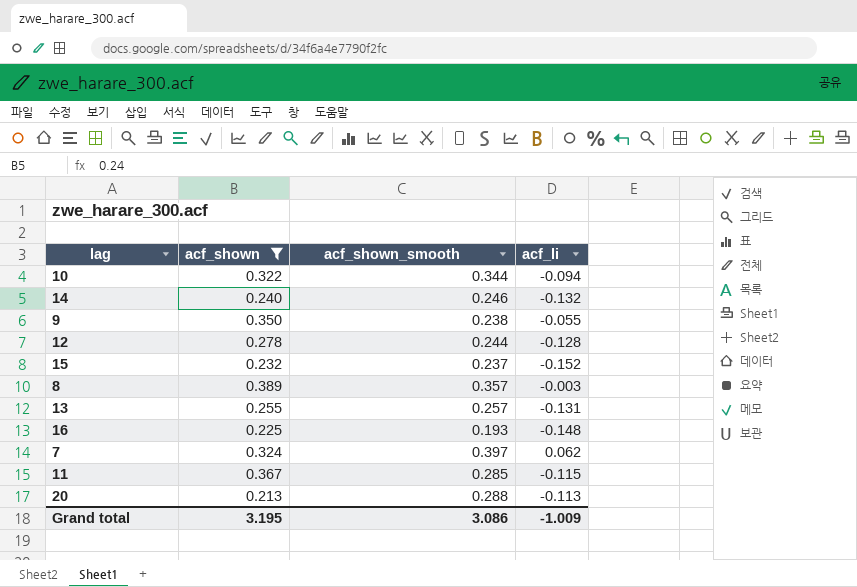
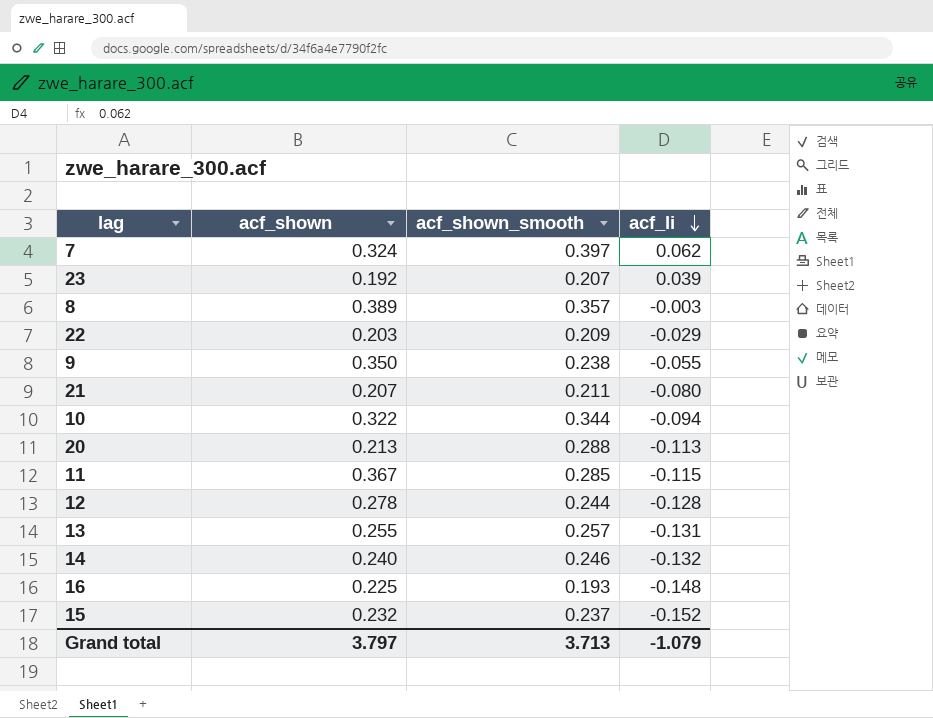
filter: acf_shown >= 0.213 -> none
row order: none -> acf_li descending
Grand total | acf_shown: 3.195 -> 3.797
Grand total | acf_shown_smooth: 3.086 -> 3.713
Grand total | acf_li: -1.009 -> -1.079

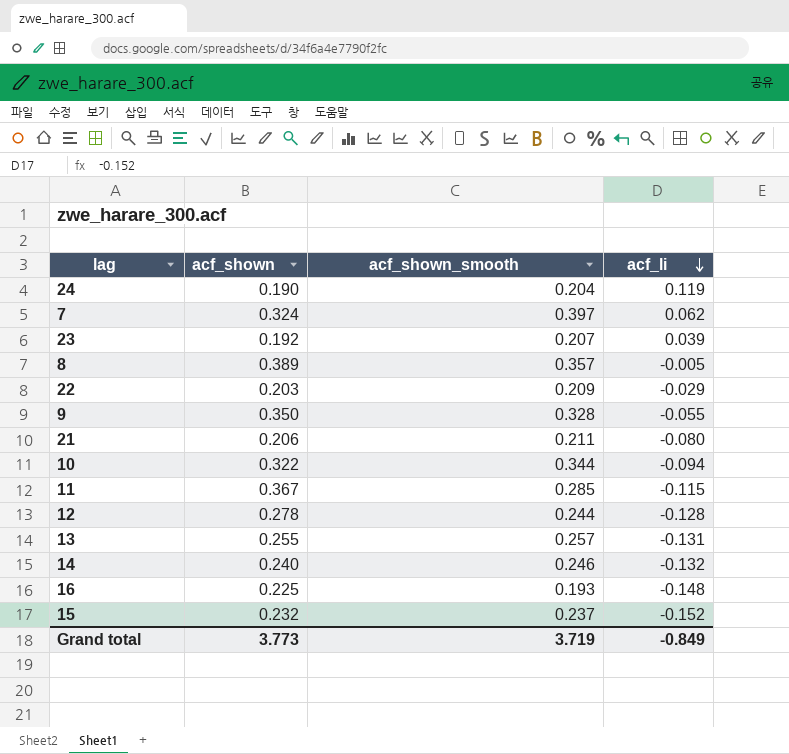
row 20: 0.213 | 0.288 | -0.113 -> none
row 24: none -> 0.190 | 0.204 | 0.119
8 | acf_li: -0.003 -> -0.005
9 | acf_shown_smooth: 0.238 -> 0.328
21 | acf_shown: 0.207 -> 0.206
Grand total | acf_shown: 3.797 -> 3.773
Grand total | acf_shown_smooth: 3.713 -> 3.719
Grand total | acf_li: -1.079 -> -0.849

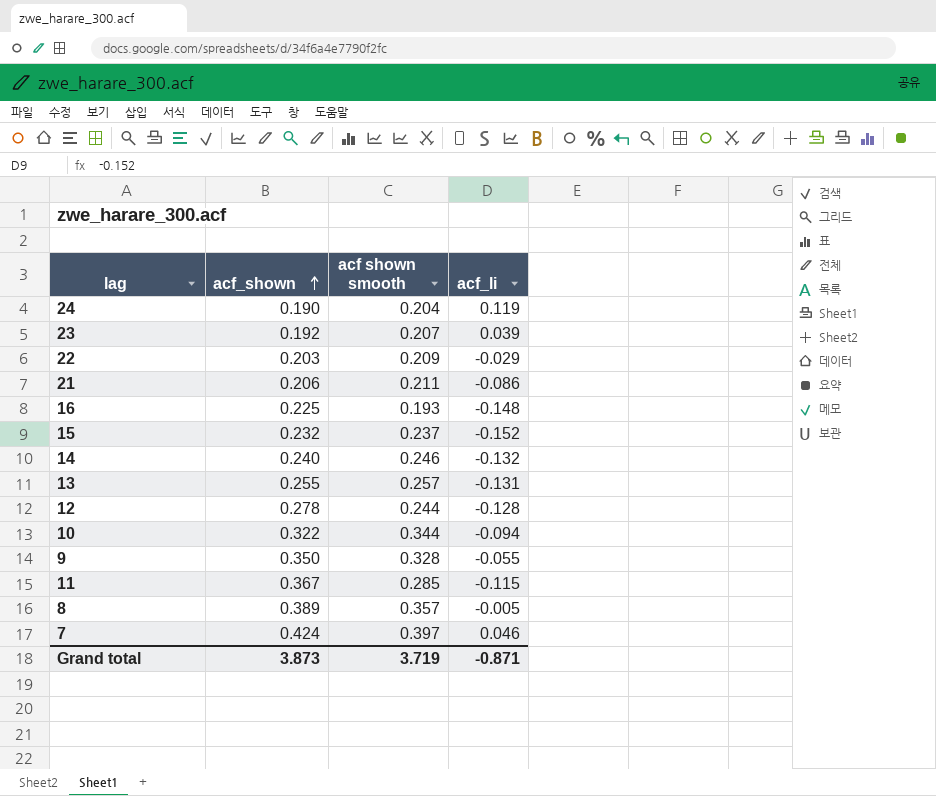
row order: acf_li descending -> acf_shown ascending
column name: acf_shown_smooth -> acf shown smooth
21 | acf_li: -0.080 -> -0.086
7 | acf_shown: 0.324 -> 0.424
7 | acf_li: 0.062 -> 0.046
Grand total | acf_shown: 3.773 -> 3.873
Grand total | acf_li: -0.849 -> -0.871

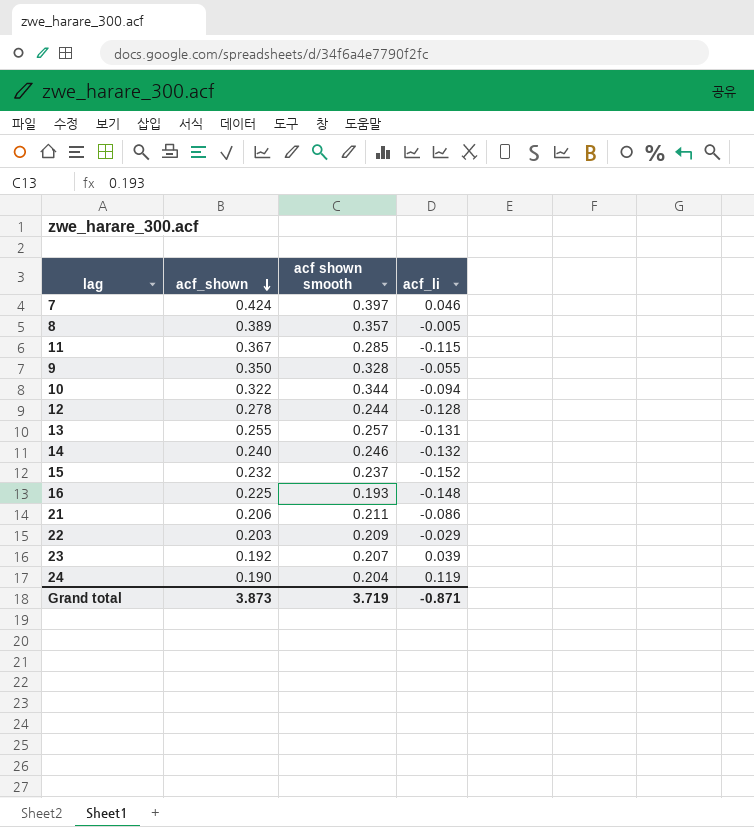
row order: acf_shown ascending -> acf_shown descending

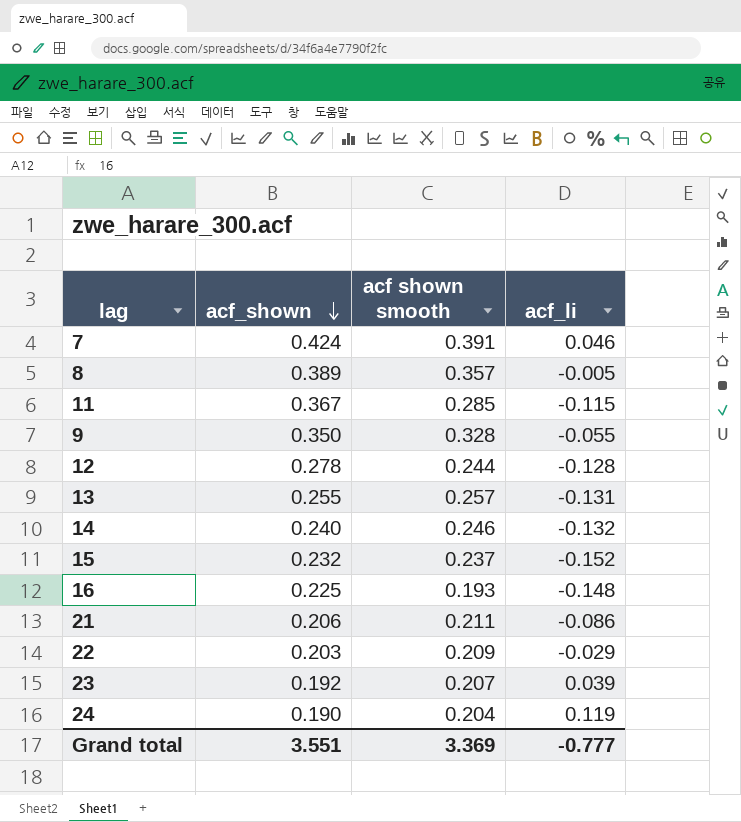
row 10: 0.322 | 0.344 | -0.094 -> none
7 | acf shown smooth: 0.397 -> 0.391
Grand total | acf_shown: 3.873 -> 3.551
Grand total | acf shown smooth: 3.719 -> 3.369
Grand total | acf_li: -0.871 -> -0.777

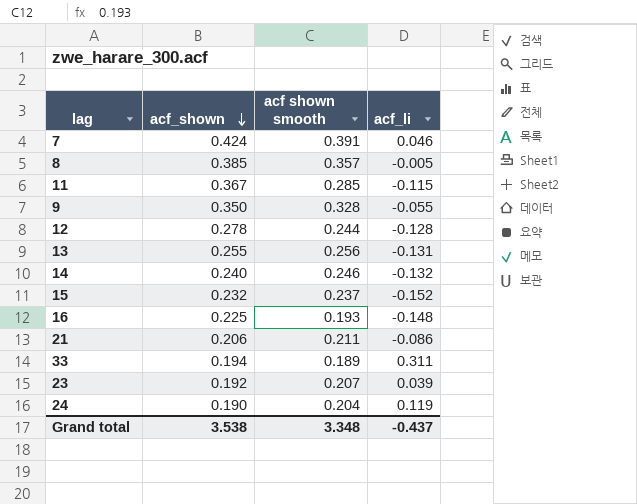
row 22: 0.203 | 0.209 | -0.029 -> none
8 | acf_shown: 0.389 -> 0.385
13 | acf shown smooth: 0.257 -> 0.256
row 33: none -> 0.194 | 0.189 | 0.311
Grand total | acf_shown: 3.551 -> 3.538
Grand total | acf shown smooth: 3.369 -> 3.348
Grand total | acf_li: -0.777 -> -0.437

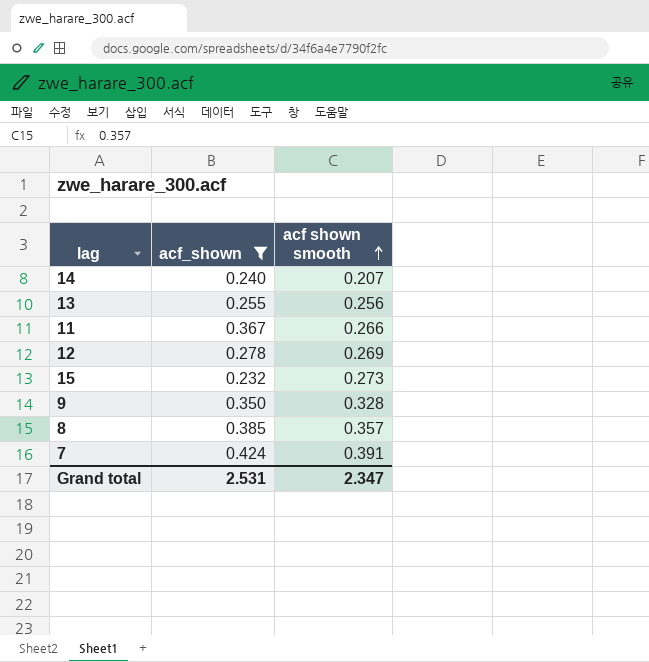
filter: none -> acf_shown >= 0.232
row order: acf_shown descending -> acf shown smooth ascending
column acf_li | position: 4 -> none
14 | acf shown smooth: 0.246 -> 0.207
11 | acf shown smooth: 0.285 -> 0.266
12 | acf shown smooth: 0.244 -> 0.269
15 | acf shown smooth: 0.237 -> 0.273
Grand total | acf_shown: 3.538 -> 2.531
Grand total | acf shown smooth: 3.348 -> 2.347

